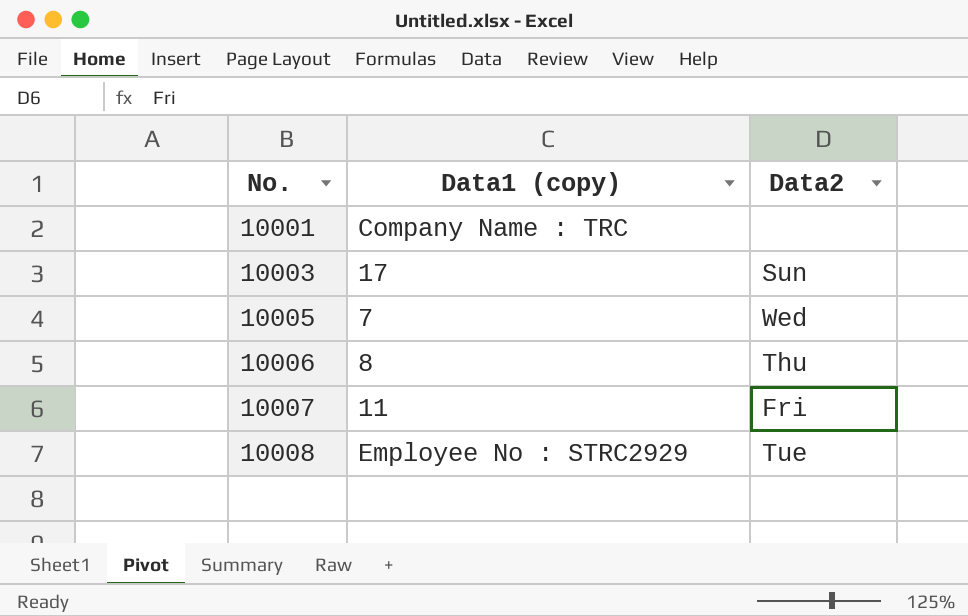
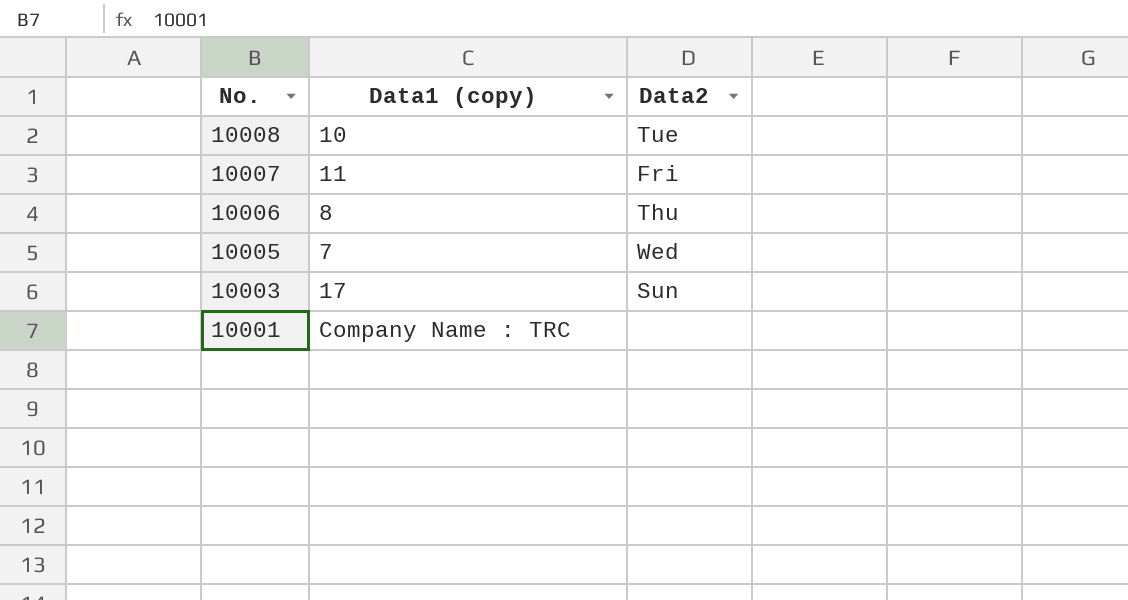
row order: No. ascending -> No. descending
10008 | Data1 (copy): Employee No : STRC2929 -> 10

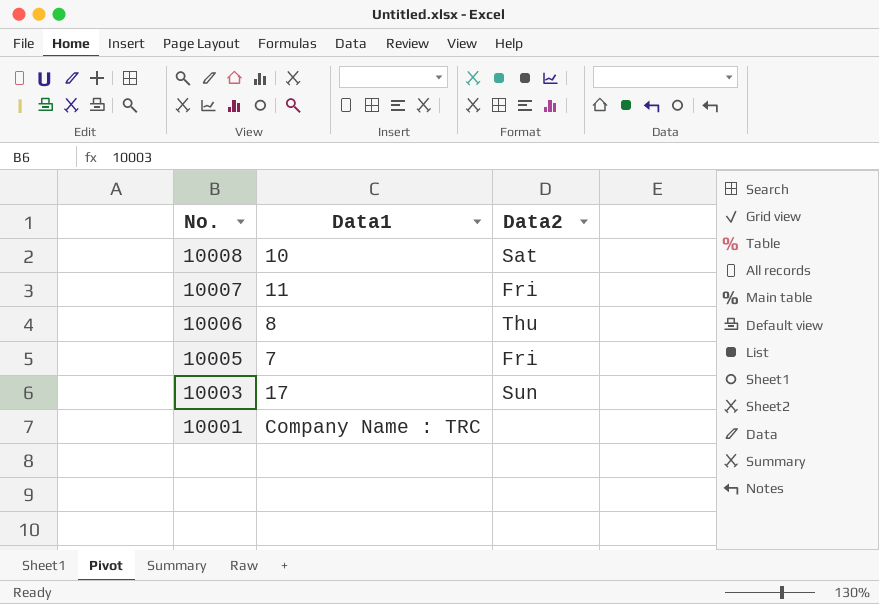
column name: Data1 (copy) -> Data1
10008 | Data2: Tue -> Sat
10005 | Data2: Wed -> Fri

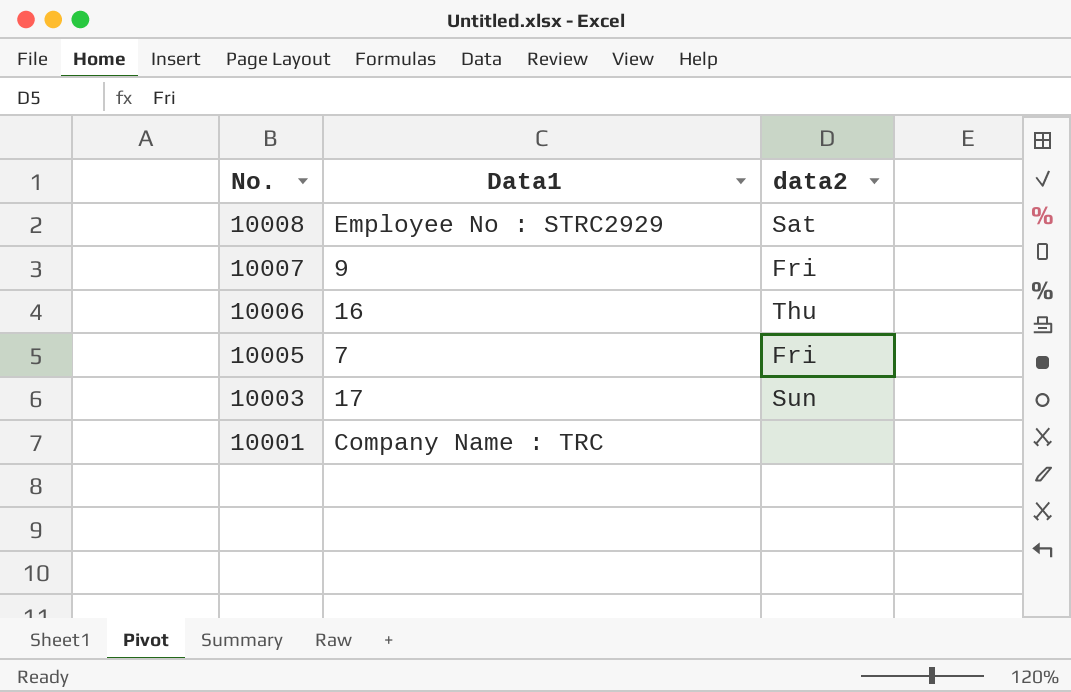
column name: Data2 -> data2
10008 | Data1: 10 -> Employee No : STRC2929
10007 | Data1: 11 -> 9
10006 | Data1: 8 -> 16

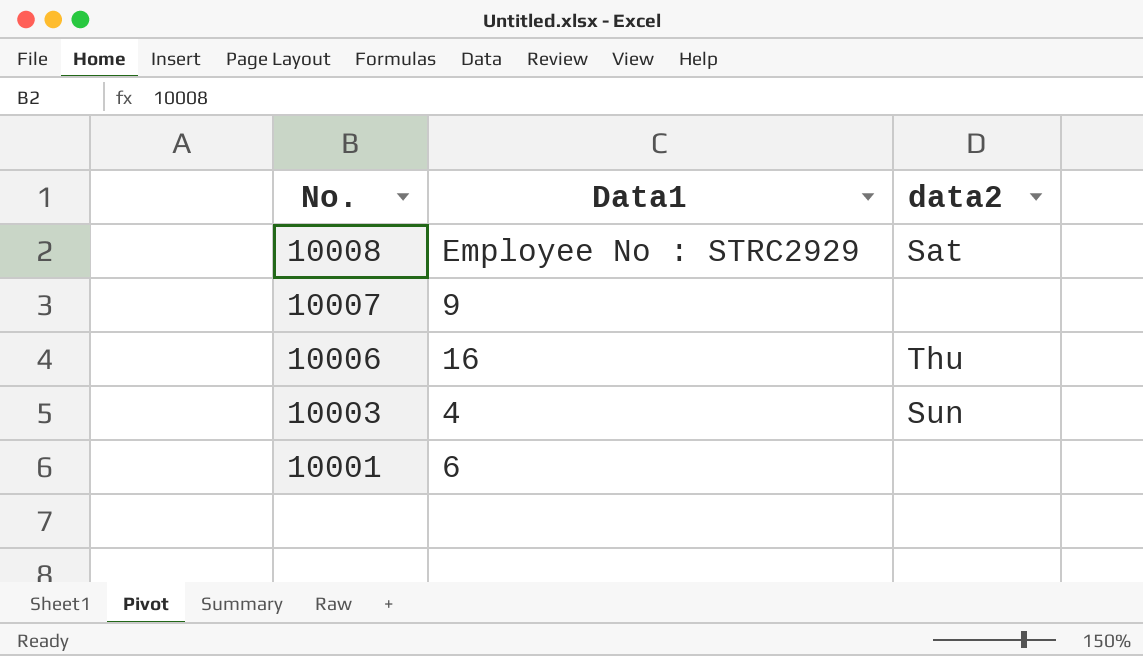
row 10005: 7 | Fri -> none
10007 | data2: Fri -> none
10003 | Data1: 17 -> 4
10001 | Data1: Company Name : TRC -> 6

